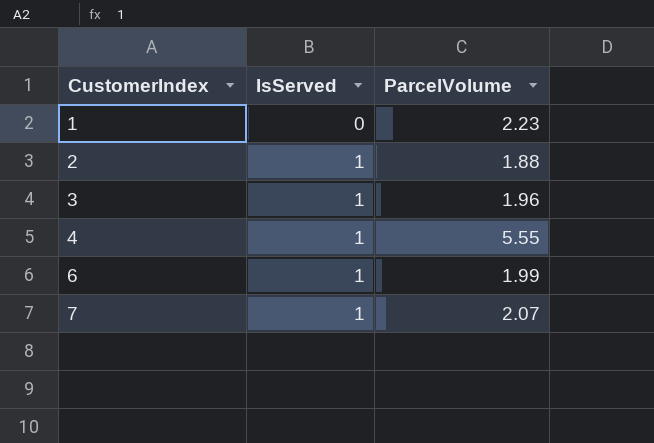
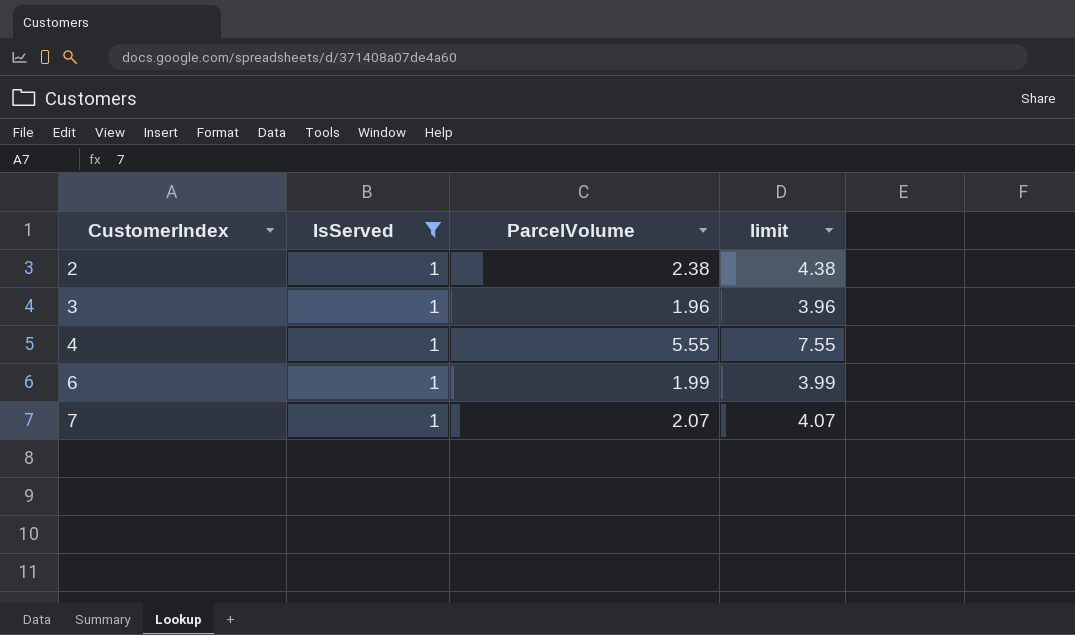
filter: none -> IsServed = 1
column limit | formula: none -> [ParcelVolume] + 2
2 | ParcelVolume: 1.88 -> 2.38

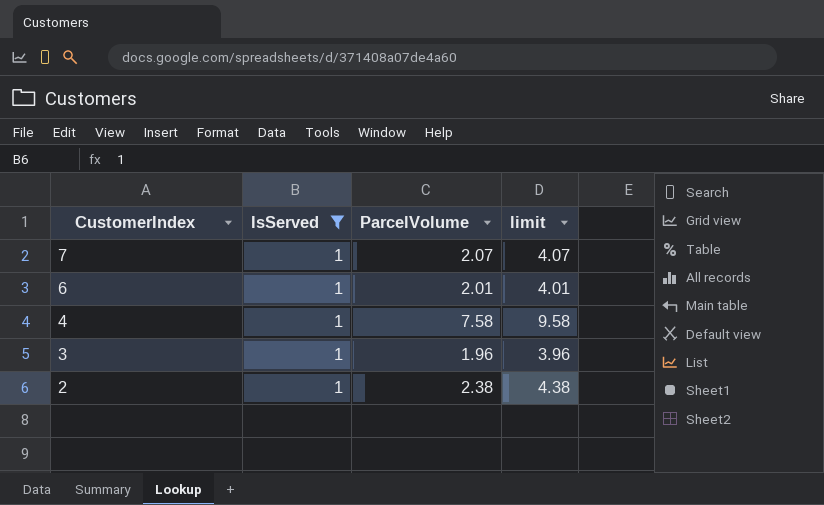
row order: CustomerIndex ascending -> CustomerIndex descending
6 | ParcelVolume: 1.99 -> 2.01
6 | limit: 3.99 -> 4.01
4 | ParcelVolume: 5.55 -> 7.58
4 | limit: 7.55 -> 9.58

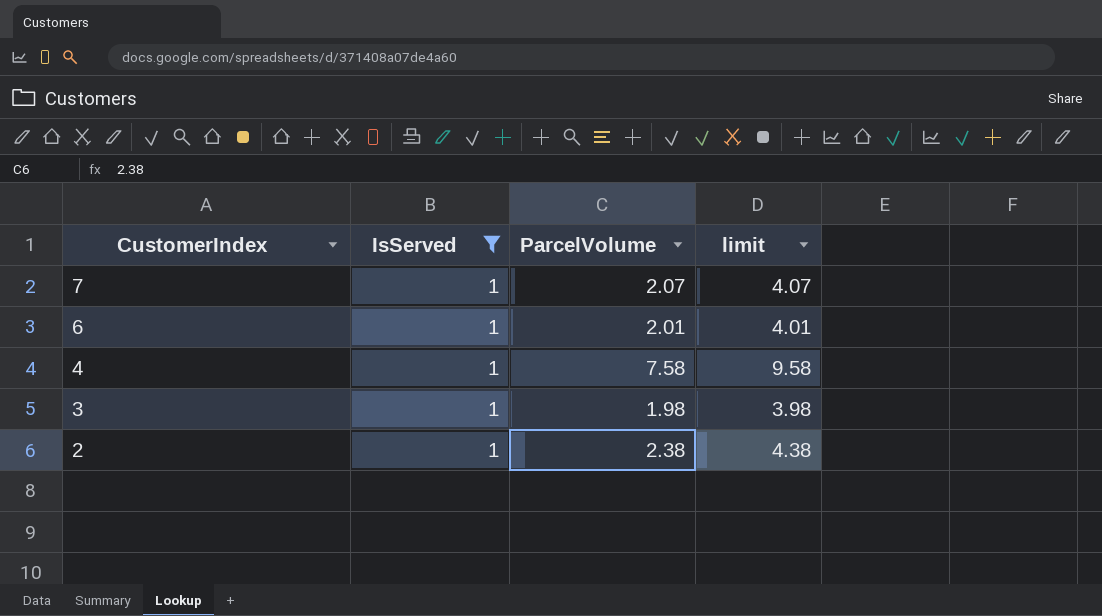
3 | ParcelVolume: 1.96 -> 1.98
3 | limit: 3.96 -> 3.98

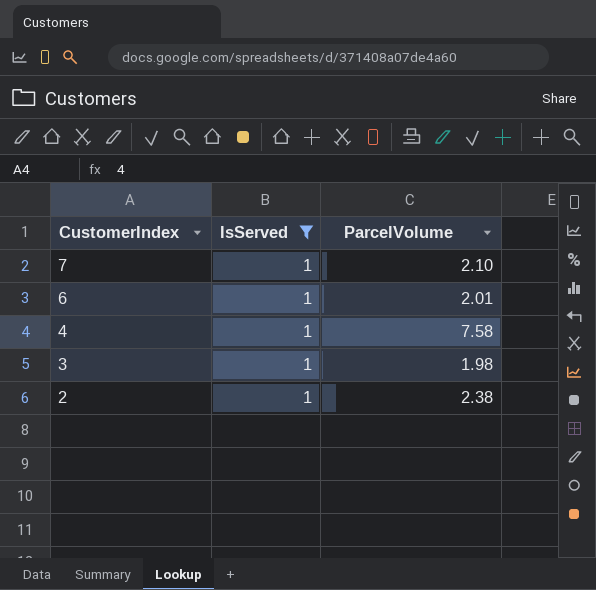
column limit | formula: [ParcelVolume] + 2 -> none
7 | ParcelVolume: 2.07 -> 2.10

